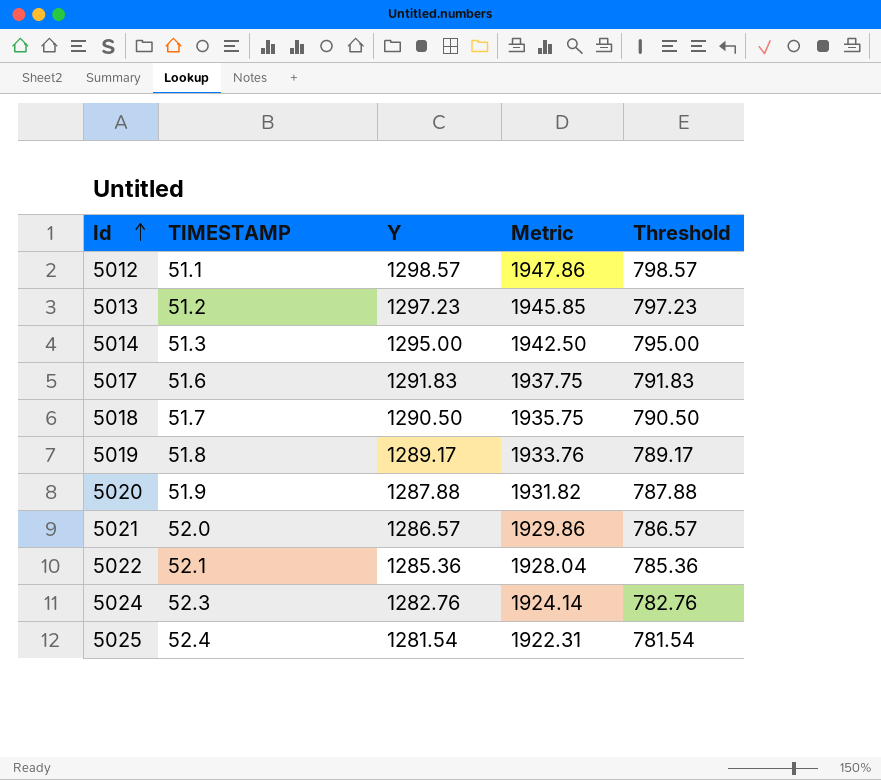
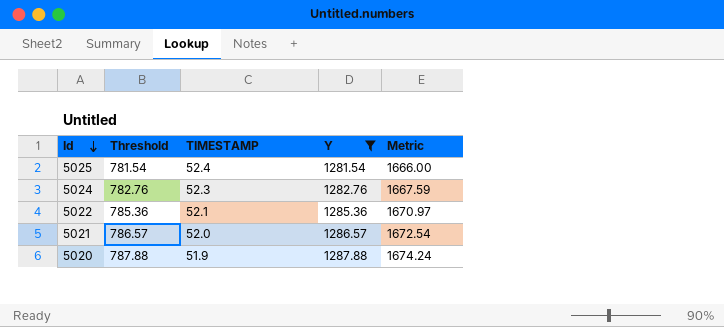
filter: none -> Y <= 1287.88
row order: Id ascending -> Id descending
column Threshold | position: 5 -> 2
column Metric | formula: [Y] * 1.5 -> [Y] * 1.3

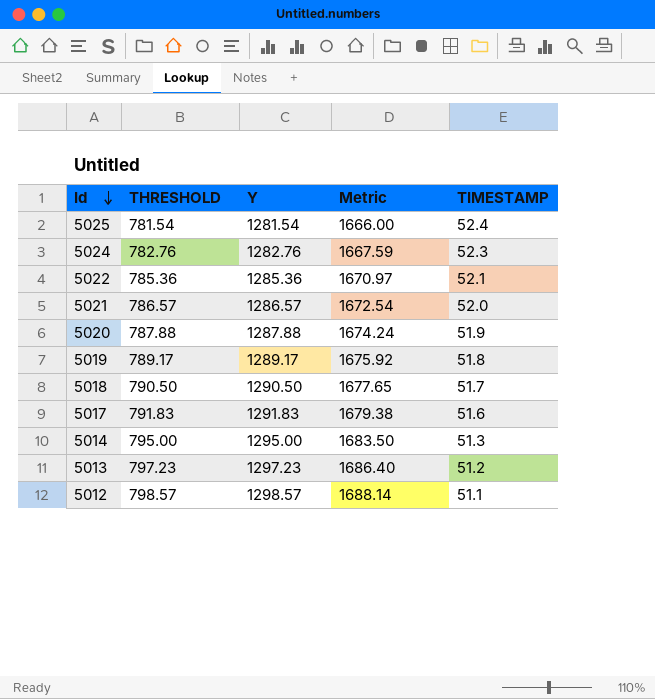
filter: Y <= 1287.88 -> none
column name: Threshold -> THRESHOLD
column TIMESTAMP | position: 3 -> 5

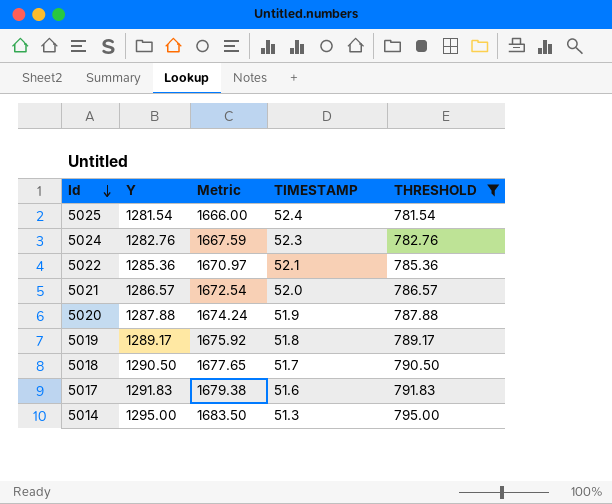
filter: none -> THRESHOLD <= 795.00
column THRESHOLD | position: 2 -> 5

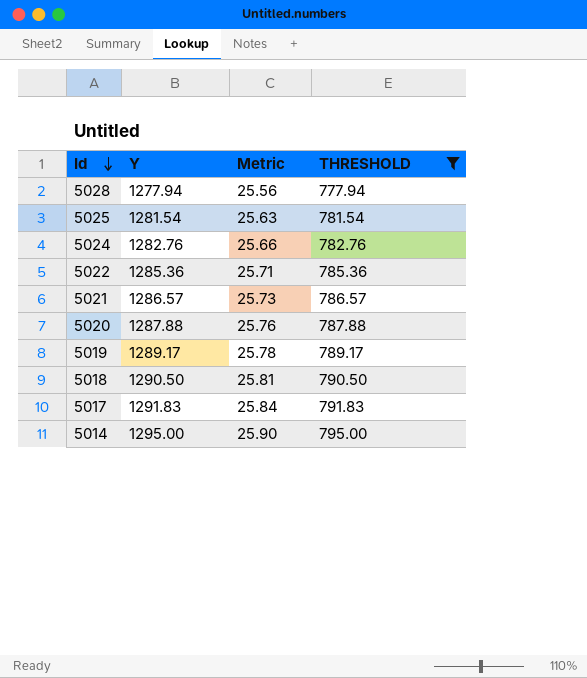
column TIMESTAMP | position: 4 -> none
column Metric | formula: [Y] * 1.3 -> [Y] * 0.02
row 5028: none -> 1277.94 | 25.56 | 777.94

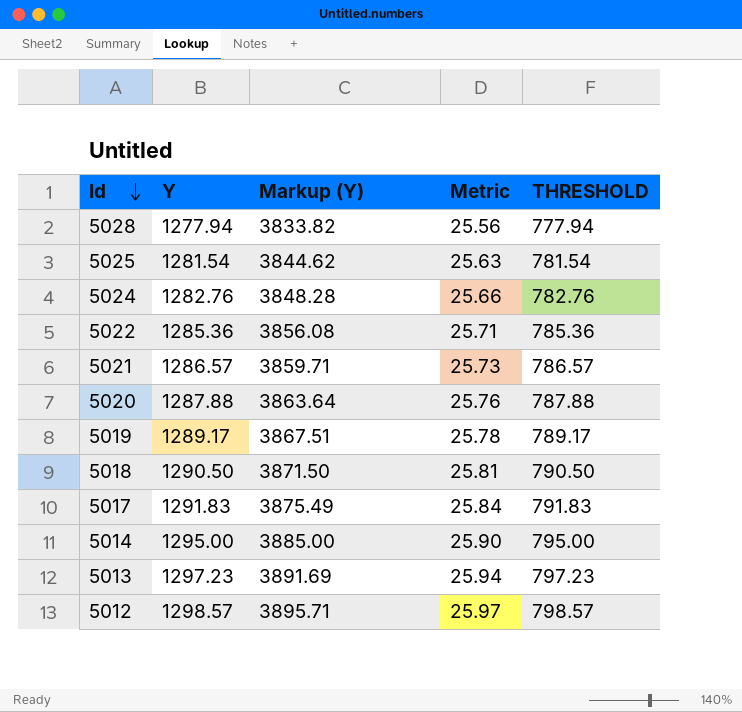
filter: THRESHOLD <= 795.00 -> none
column Markup (Y) | formula: none -> [Y] * 3

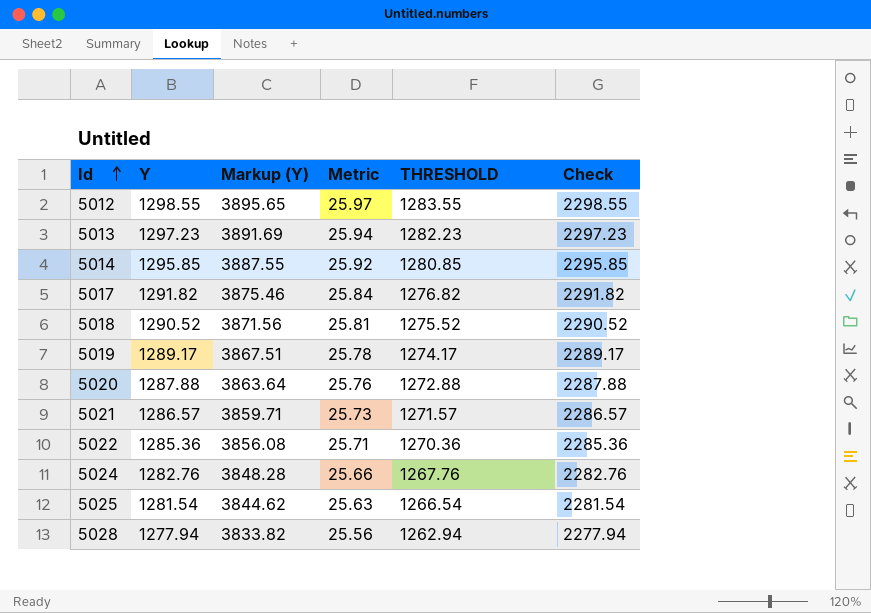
row order: Id descending -> Id ascending
column THRESHOLD | formula: [Y] - 500 -> [Y] - 15
column Check | formula: none -> [Y] + 1000
5012 | Y: 1298.57 -> 1298.55
5012 | Markup (Y): 3895.71 -> 3895.65
5014 | Y: 1295.00 -> 1295.85
5014 | Markup (Y): 3885.00 -> 3887.55
5014 | Metric: 25.90 -> 25.92
5017 | Y: 1291.83 -> 1291.82
5017 | Markup (Y): 3875.49 -> 3875.46
5018 | Y: 1290.50 -> 1290.52
5018 | Markup (Y): 3871.50 -> 3871.56

